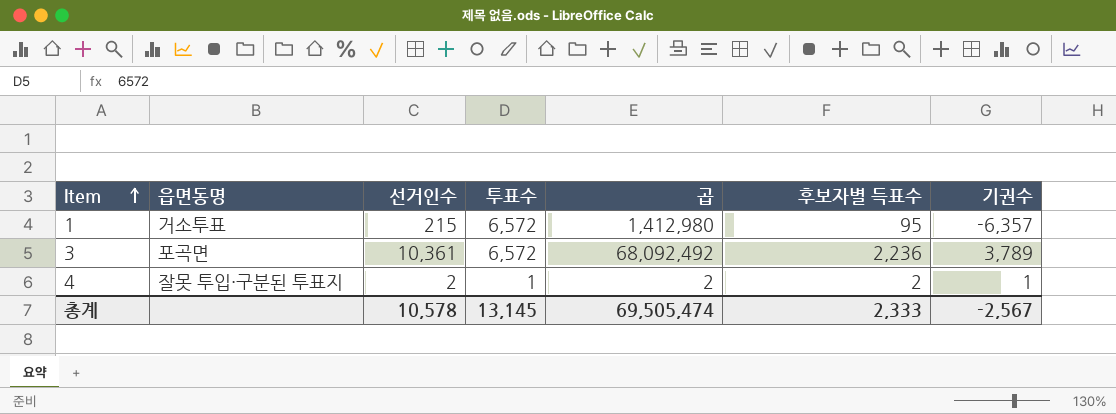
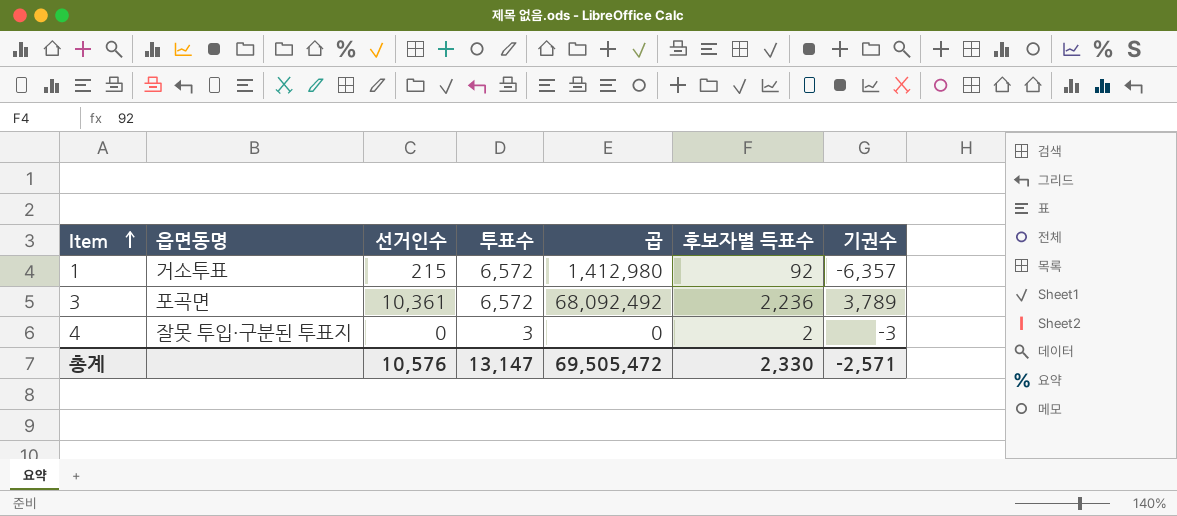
1 | 후보자별 득표수: 95 -> 92
4 | 선거인수: 2 -> 0
4 | 투표수: 1 -> 3
4 | 곱: 2 -> 0
4 | 기권수: 1 -> -3
총계 | 선거인수: 10,578 -> 10,576
총계 | 투표수: 13,145 -> 13,147
총계 | 곱: 69,505,474 -> 69,505,472
총계 | 후보자별 득표수: 2,333 -> 2,330
총계 | 기권수: -2,567 -> -2,571

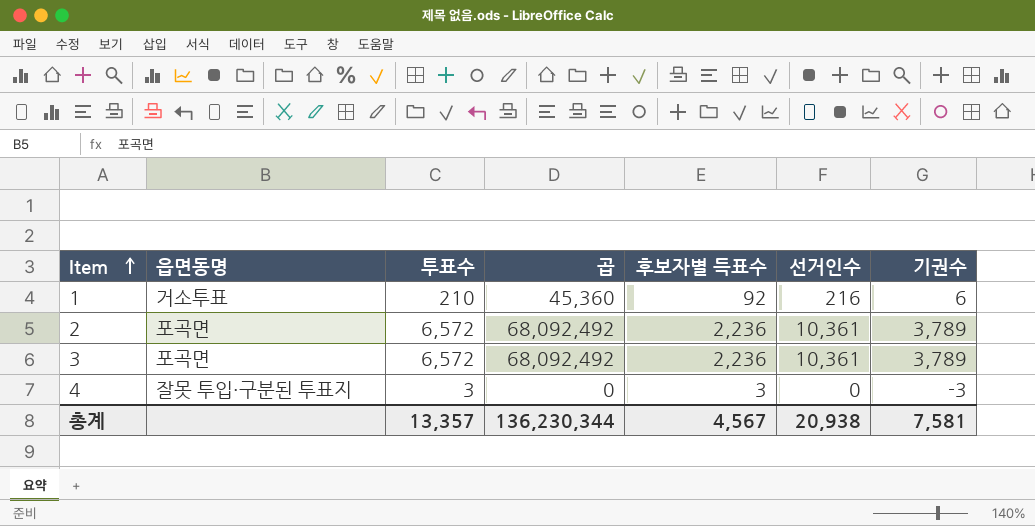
column 선거인수 | position: 3 -> 6
1 | 투표수: 6,572 -> 210
1 | 곱: 1,412,980 -> 45,360
1 | 선거인수: 215 -> 216
1 | 기권수: -6,357 -> 6
row 2: none -> 포곡면 | 6,572 | 68,092,492 | 2,236 | 10,361 | 3,789
4 | 후보자별 득표수: 2 -> 3
총계 | 투표수: 13,147 -> 13,357
총계 | 곱: 69,505,472 -> 136,230,344
총계 | 후보자별 득표수: 2,330 -> 4,567
총계 | 선거인수: 10,576 -> 20,938
총계 | 기권수: -2,571 -> 7,581

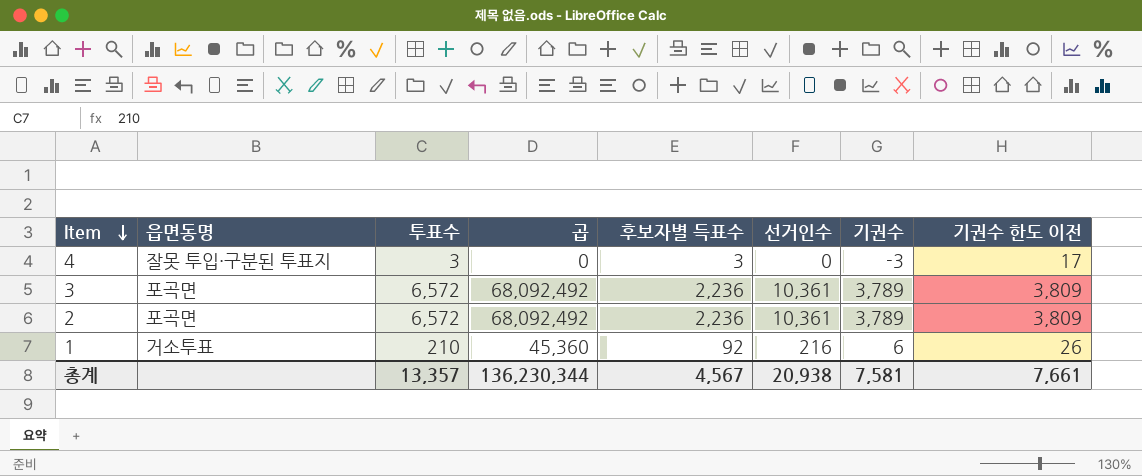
row order: Item ascending -> Item descending
column 기권수 한도 이전 | formula: none -> [기권수] + 20

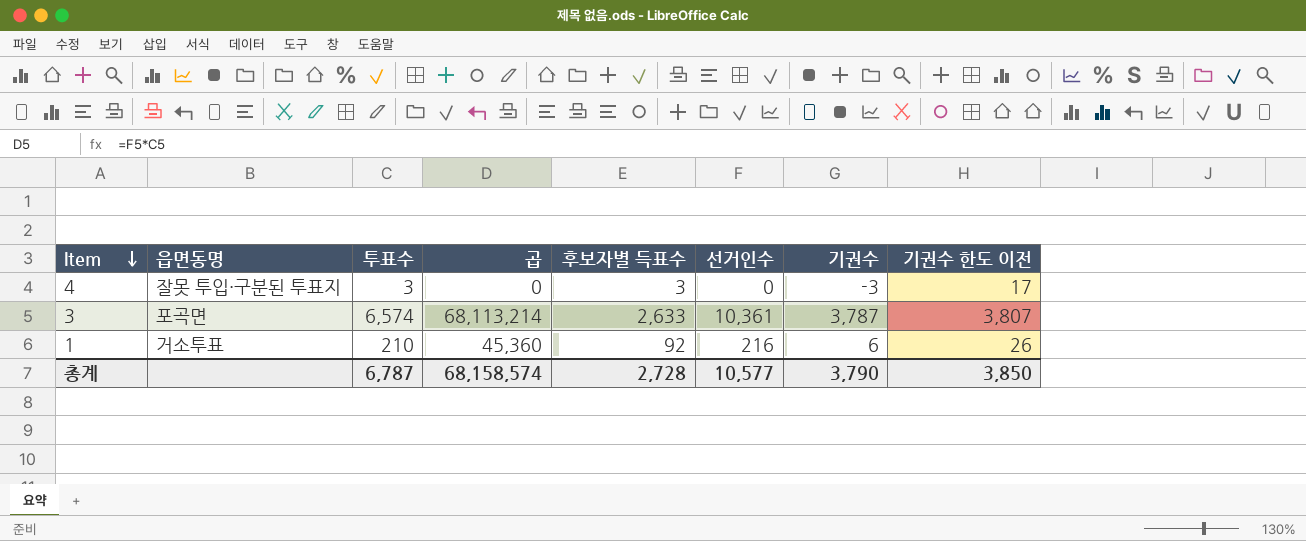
row 2: 포곡면 | 6,572 | 68,092,492 | 2,236 | 10,361 | 3,789 | 3,809 -> none
3 | 투표수: 6,572 -> 6,574
3 | 곱: 68,092,492 -> 68,113,214
3 | 후보자별 득표수: 2,236 -> 2,633
3 | 기권수: 3,789 -> 3,787
3 | 기권수 한도 이전: 3,809 -> 3,807
총계 | 투표수: 13,357 -> 6,787
총계 | 곱: 136,230,344 -> 68,158,574
총계 | 후보자별 득표수: 4,567 -> 2,728
총계 | 선거인수: 20,938 -> 10,577
총계 | 기권수: 7,581 -> 3,790
총계 | 기권수 한도 이전: 7,661 -> 3,850

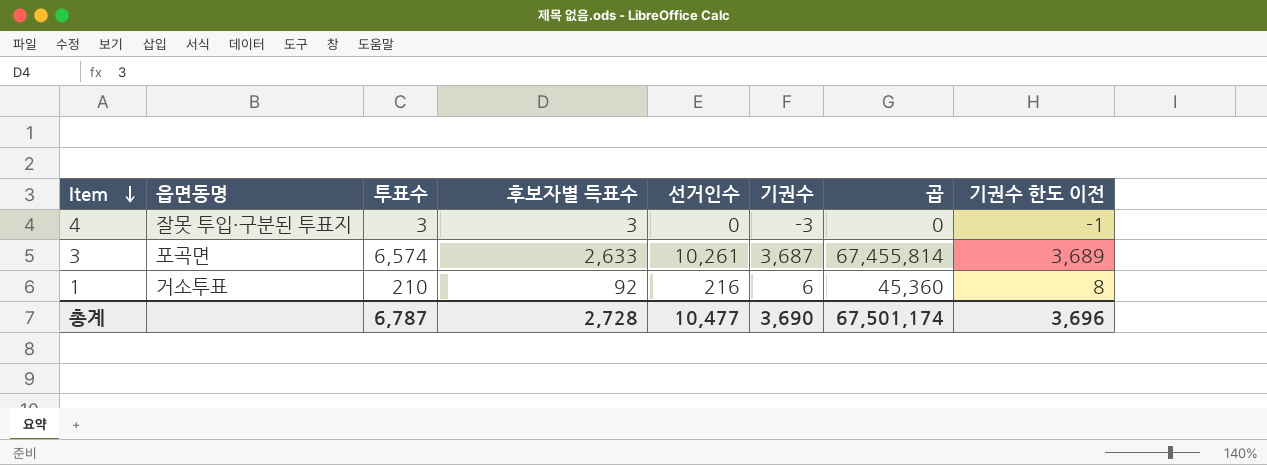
column 곱 | position: 4 -> 7
column 기권수 한도 이전 | formula: [기권수] + 20 -> [기권수] + 2
3 | 선거인수: 10,361 -> 10,261
3 | 기권수: 3,787 -> 3,687
3 | 곱: 68,113,214 -> 67,455,814
총계 | 선거인수: 10,577 -> 10,477
총계 | 기권수: 3,790 -> 3,690
총계 | 곱: 68,158,574 -> 67,501,174
총계 | 기권수 한도 이전: 3,850 -> 3,696

